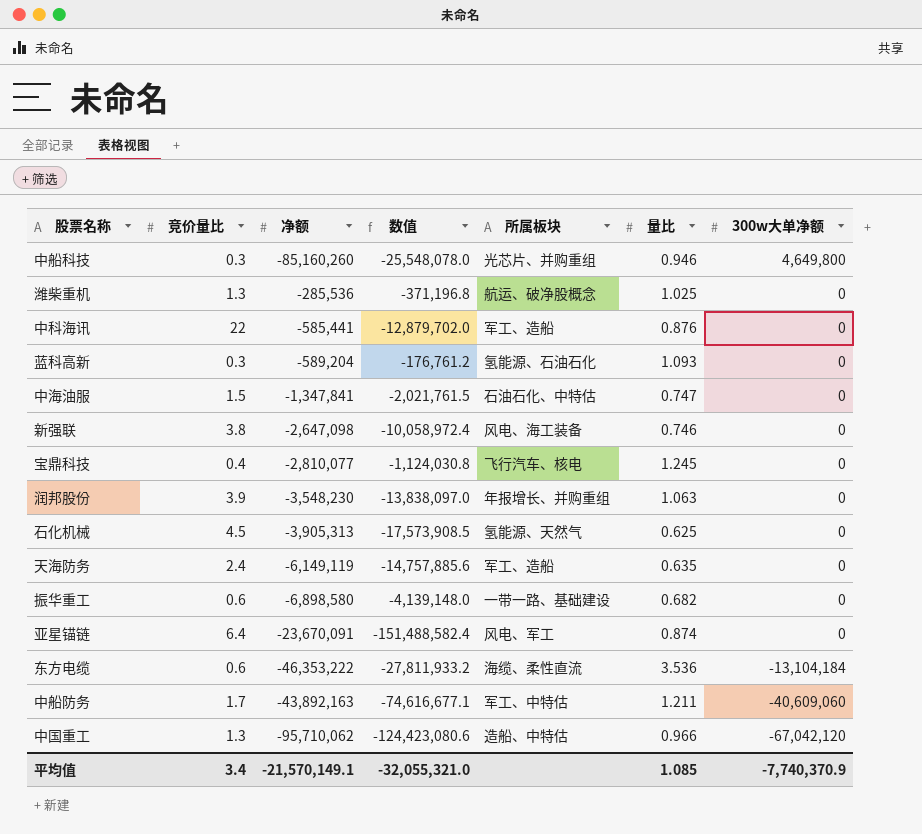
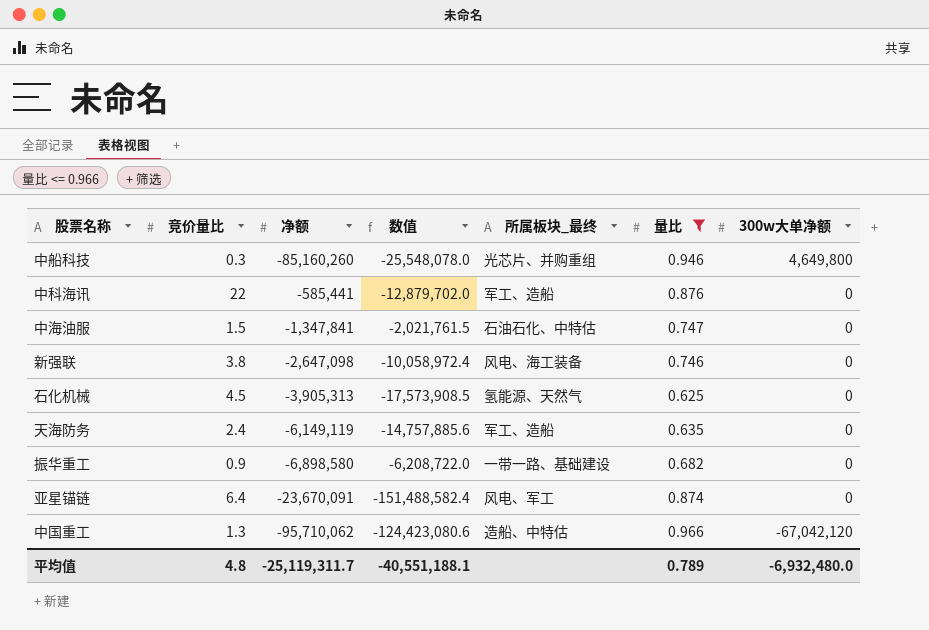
filter: none -> 量比 <= 0.966
column name: 所属板块 -> 所属板块_最终
振华重工 | 竞价量比: 0.6 -> 0.9
振华重工 | 数值: -4,139,148.0 -> -6,208,722.0
平均值 | 竞价量比: 3.4 -> 4.8
平均值 | 净额: -21,570,149.1 -> -25,119,311.7
平均值 | 数值: -32,055,321.0 -> -40,551,188.1
平均值 | 量比: 1.085 -> 0.789
平均值 | 300w大单净额: -7,740,370.9 -> -6,932,480.0

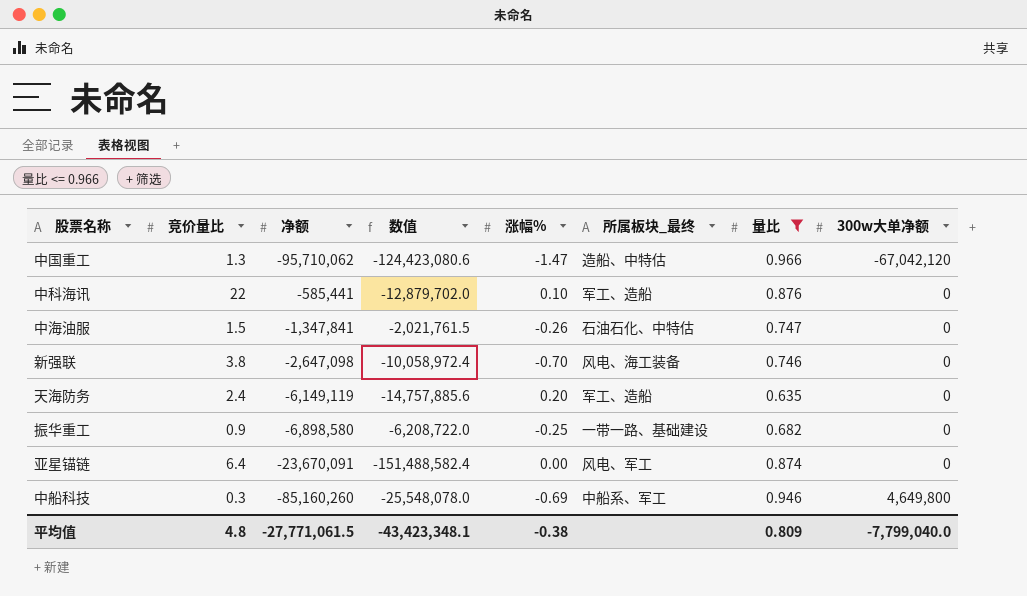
row order: 300w大单净额 descending -> 300w大单净额 ascending
column 涨幅% | position: none -> 5
row 石化机械: 4.5 | -3,905,313 | -17,573,908.5 | 氢能源、天然气 | 0.625 | 0 -> none
中船科技 | 所属板块_最终: 光芯片、并购重组 -> 中船系、军工
平均值 | 净额: -25,119,311.7 -> -27,771,061.5
平均值 | 数值: -40,551,188.1 -> -43,423,348.1
平均值 | 量比: 0.789 -> 0.809
平均值 | 300w大单净额: -6,932,480.0 -> -7,799,040.0

